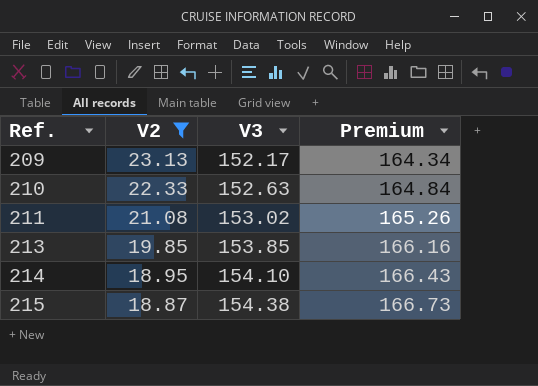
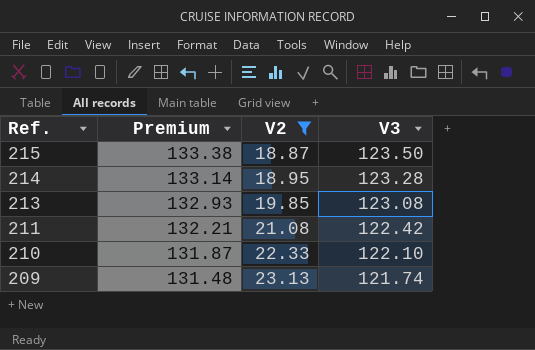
row order: Ref. ascending -> Ref. descending
column Premium | position: 4 -> 2
215 | Premium: 166.73 -> 133.38
215 | V3: 154.38 -> 123.50
214 | Premium: 166.43 -> 133.14
214 | V3: 154.10 -> 123.28
213 | Premium: 166.16 -> 132.93
213 | V3: 153.85 -> 123.08
211 | Premium: 165.26 -> 132.21
211 | V3: 153.02 -> 122.42
210 | Premium: 164.84 -> 131.87
210 | V3: 152.63 -> 122.10
209 | Premium: 164.34 -> 131.48
209 | V3: 152.17 -> 121.74

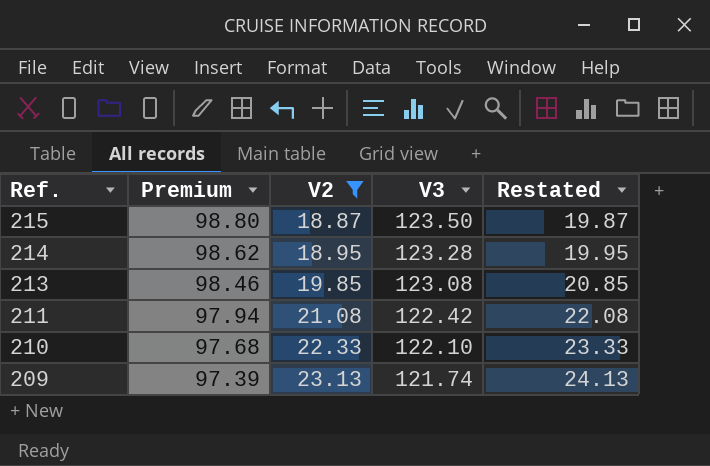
column Premium | formula: [V3] * 1.08 -> [V3] * 0.8
column Restated | formula: none -> [V2] + 1

